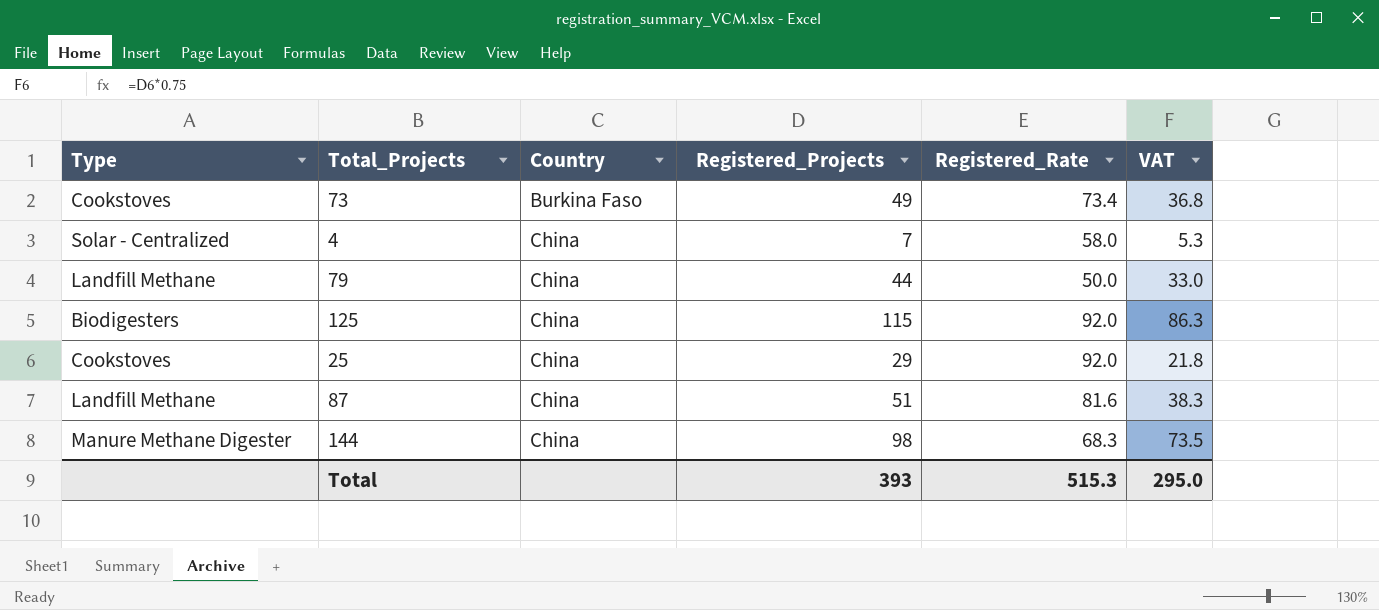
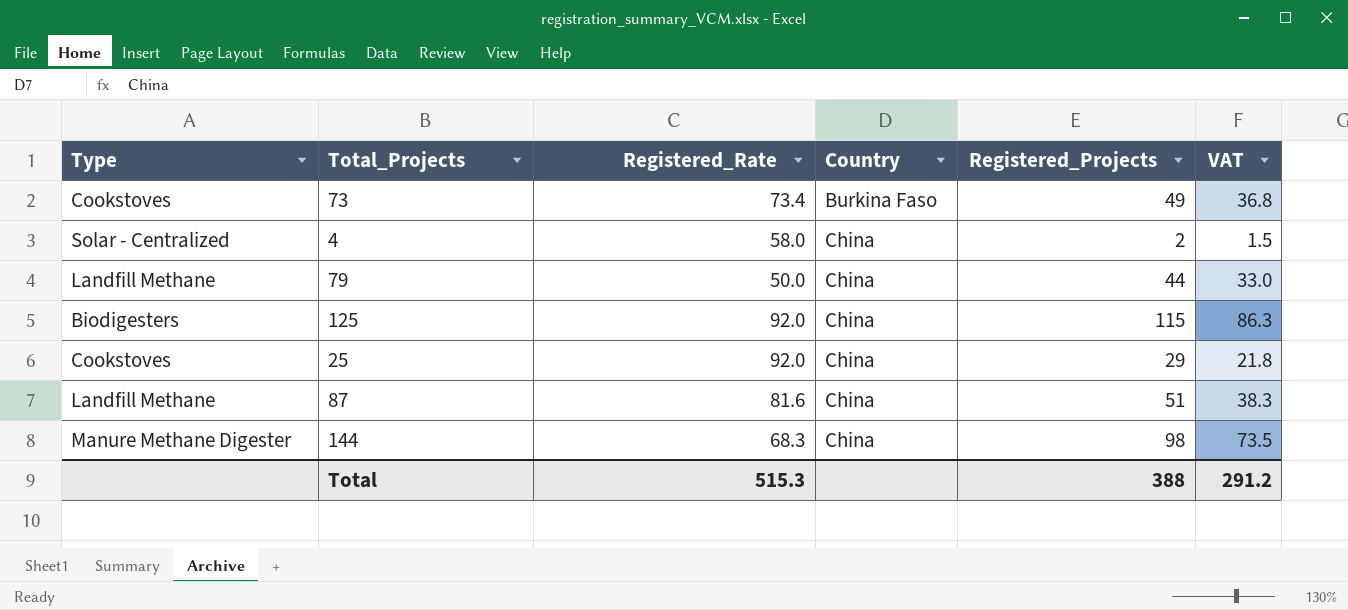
column Registered_Rate | position: 5 -> 3
4 | Registered_Projects: 7 -> 2
4 | VAT: 5.3 -> 1.5
Total | Registered_Projects: 393 -> 388
Total | VAT: 295.0 -> 291.2

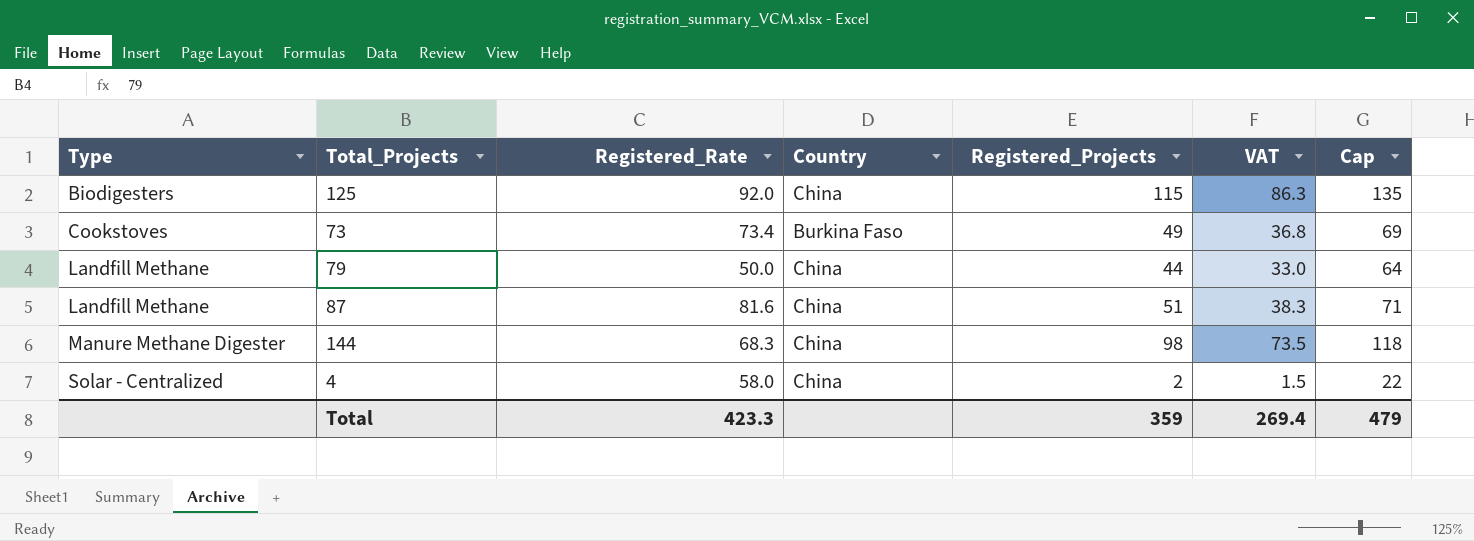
row order: Country ascending -> Type ascending
column Cap | formula: none -> [Registered_Projects] + 20
row 25: Cookstoves | 92.0 | China | 29 | 21.8 -> none
Total | Registered_Rate: 515.3 -> 423.3
Total | Registered_Projects: 388 -> 359
Total | VAT: 291.2 -> 269.4

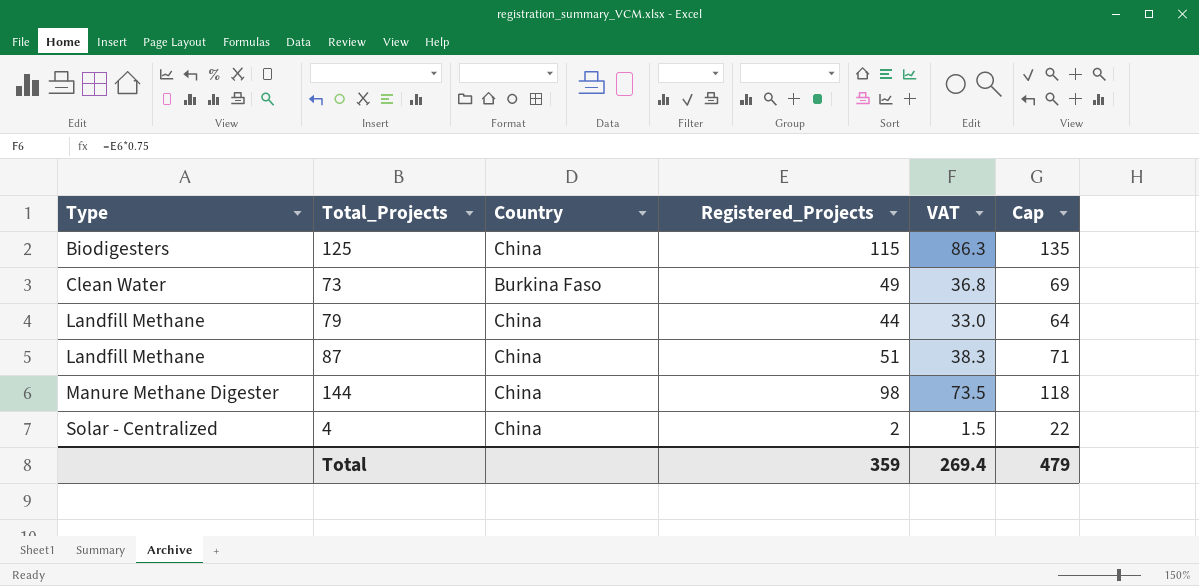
column Registered_Rate | position: 3 -> none
73 | Type: Cookstoves -> Clean Water

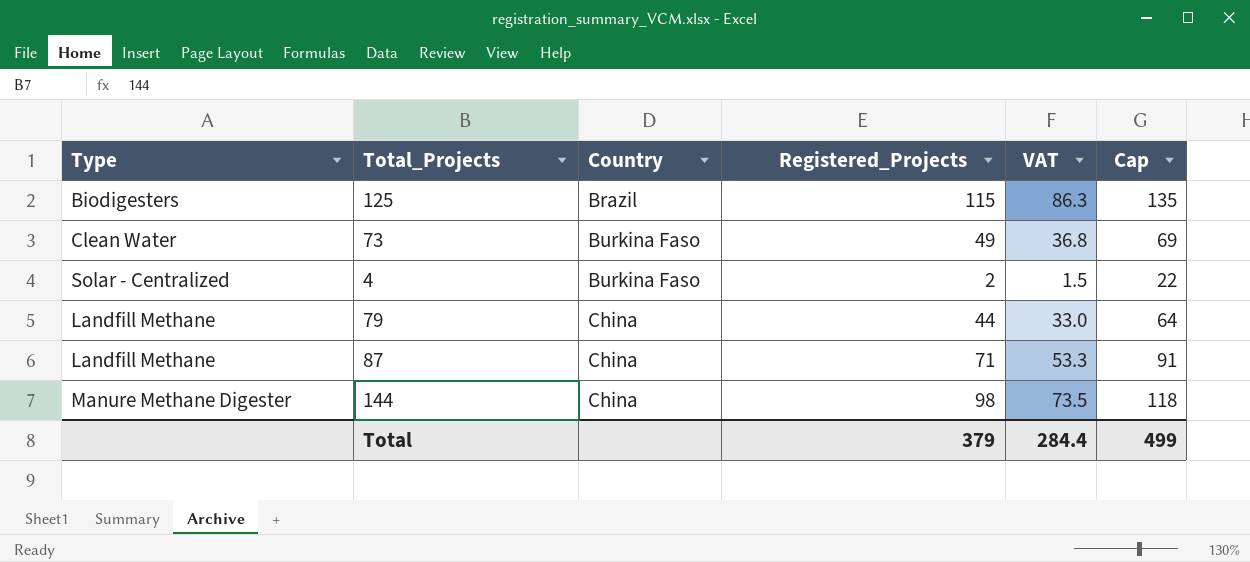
row order: Type ascending -> Country ascending
125 | Country: China -> Brazil
4 | Country: China -> Burkina Faso
87 | Registered_Projects: 51 -> 71
87 | VAT: 38.3 -> 53.3
87 | Cap: 71 -> 91
Total | Registered_Projects: 359 -> 379
Total | VAT: 269.4 -> 284.4
Total | Cap: 479 -> 499

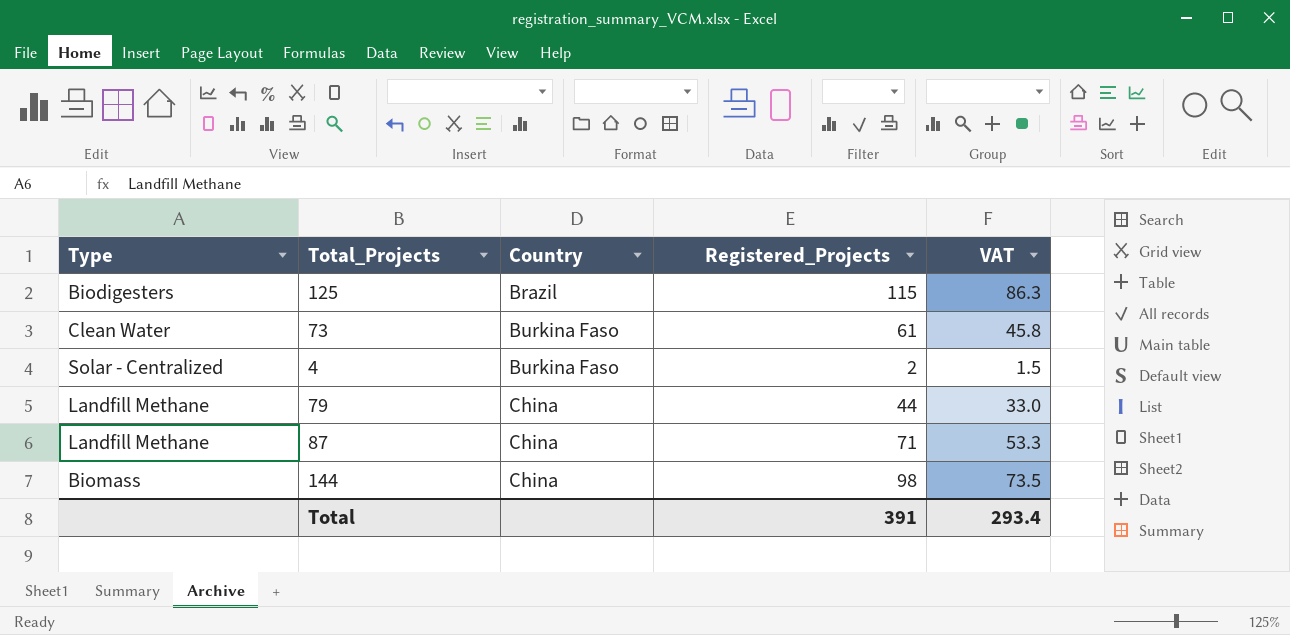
column Cap | formula: [Registered_Projects] + 20 -> none
73 | Registered_Projects: 49 -> 61
73 | VAT: 36.8 -> 45.8
144 | Type: Manure Methane Digester -> Biomass
Total | Registered_Projects: 379 -> 391
Total | VAT: 284.4 -> 293.4

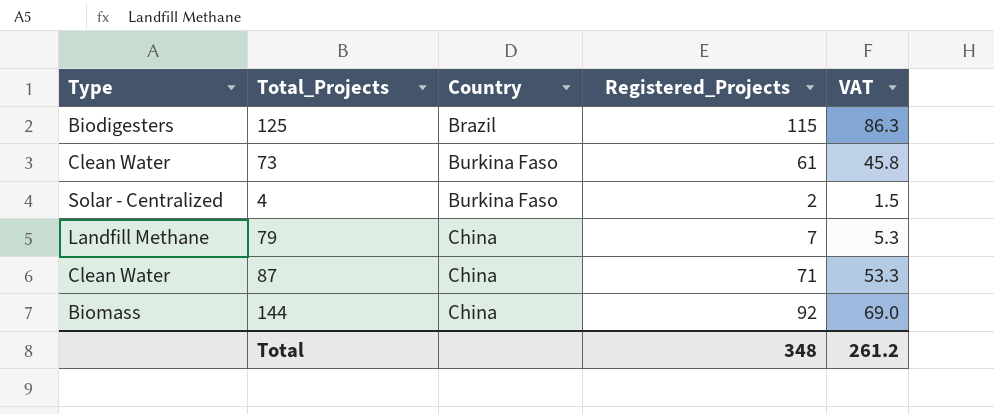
79 | Registered_Projects: 44 -> 7
79 | VAT: 33.0 -> 5.3
87 | Type: Landfill Methane -> Clean Water
144 | Registered_Projects: 98 -> 92
144 | VAT: 73.5 -> 69.0
Total | Registered_Projects: 391 -> 348
Total | VAT: 293.4 -> 261.2

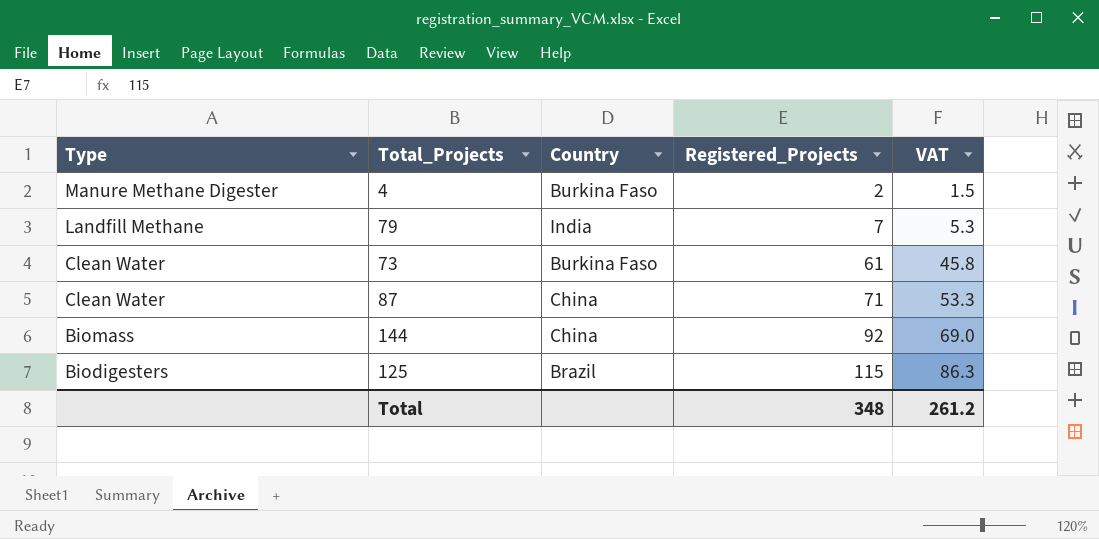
row order: Country ascending -> Type descending
4 | Type: Solar - Centralized -> Manure Methane Digester
79 | Country: China -> India

